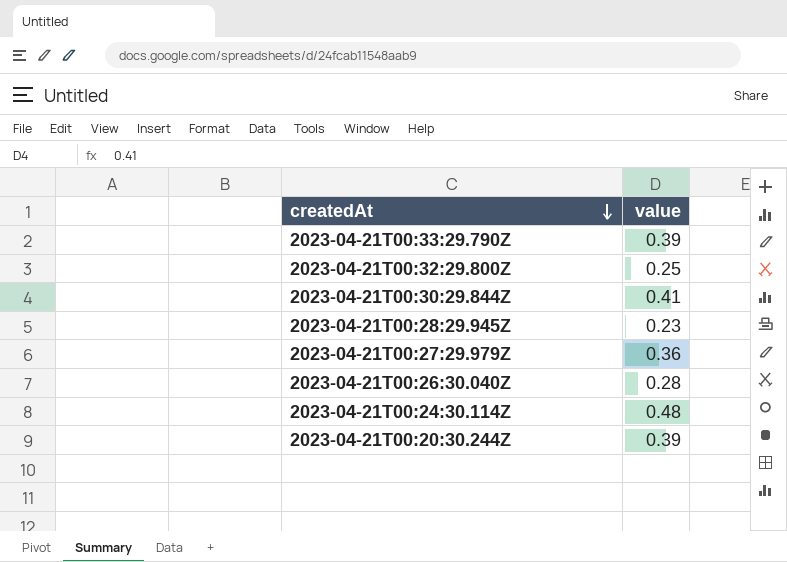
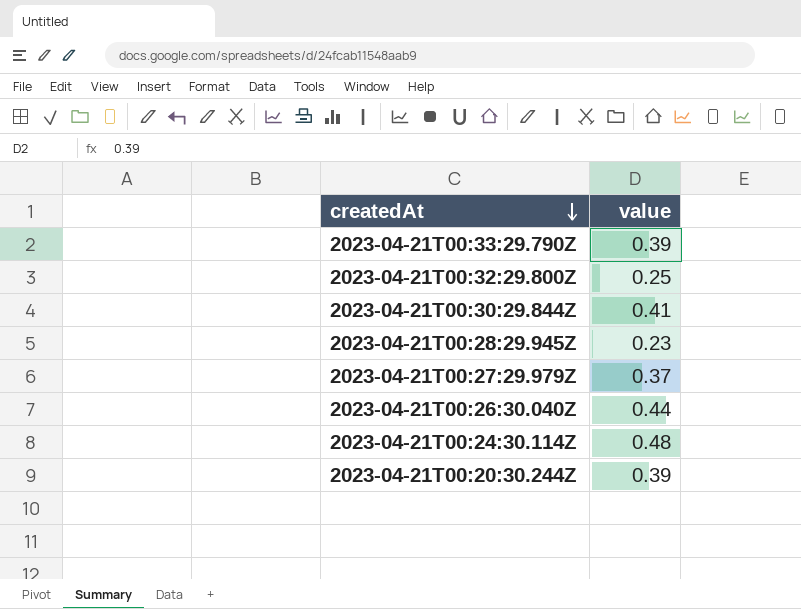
2023-04-21T00:27:29.979Z | value: 0.36 -> 0.37
2023-04-21T00:26:30.040Z | value: 0.28 -> 0.44

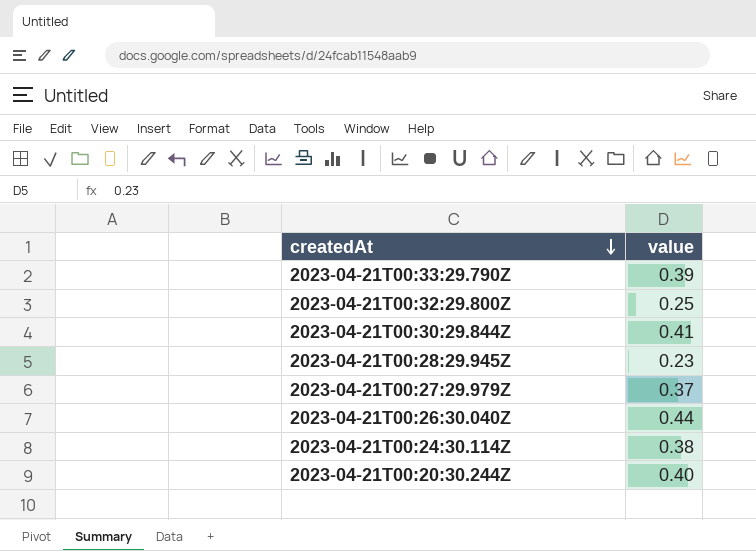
2023-04-21T00:24:30.114Z | value: 0.48 -> 0.38
2023-04-21T00:20:30.244Z | value: 0.39 -> 0.40

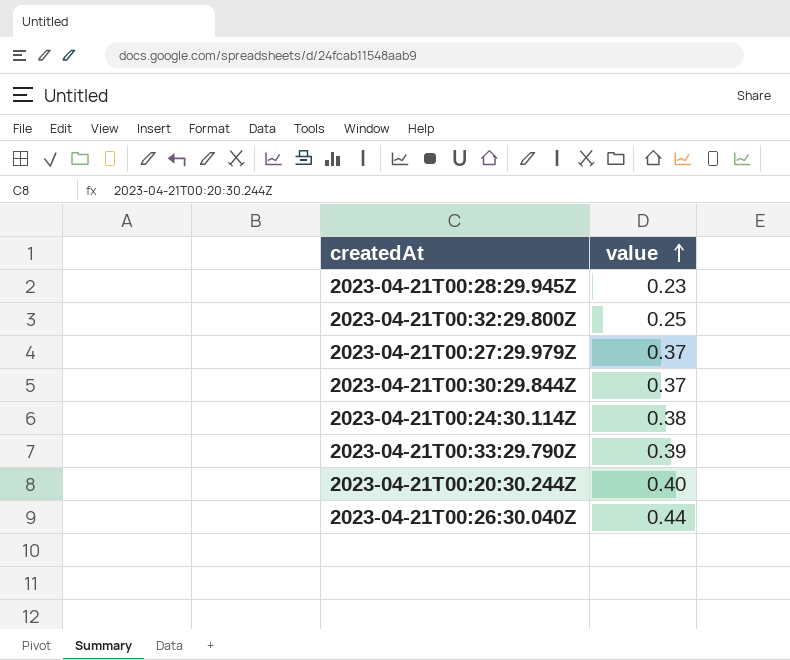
row order: createdAt descending -> value ascending
2023-04-21T00:30:29.844Z | value: 0.41 -> 0.37

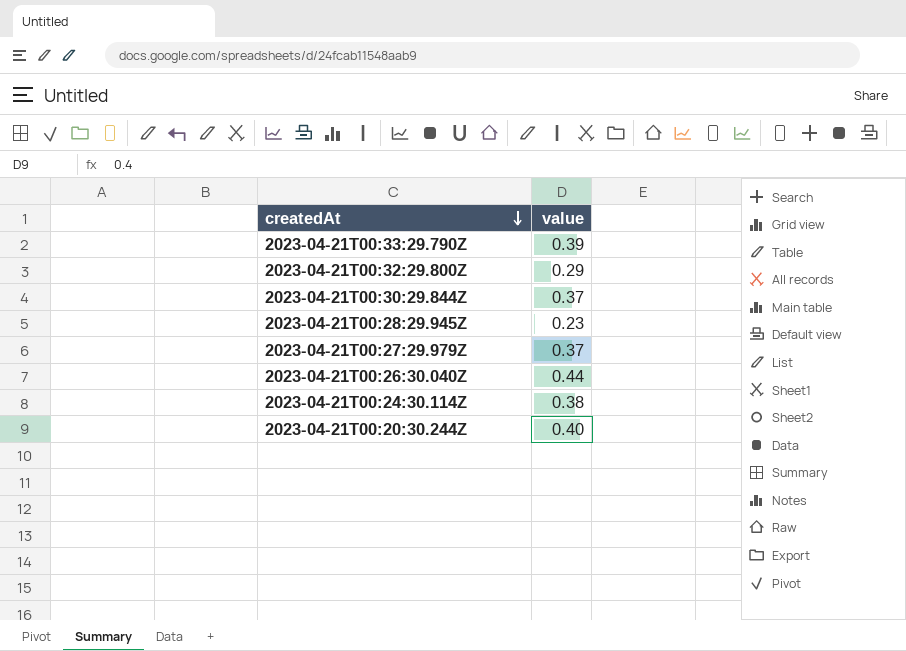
row order: value ascending -> createdAt descending
2023-04-21T00:32:29.800Z | value: 0.25 -> 0.29

